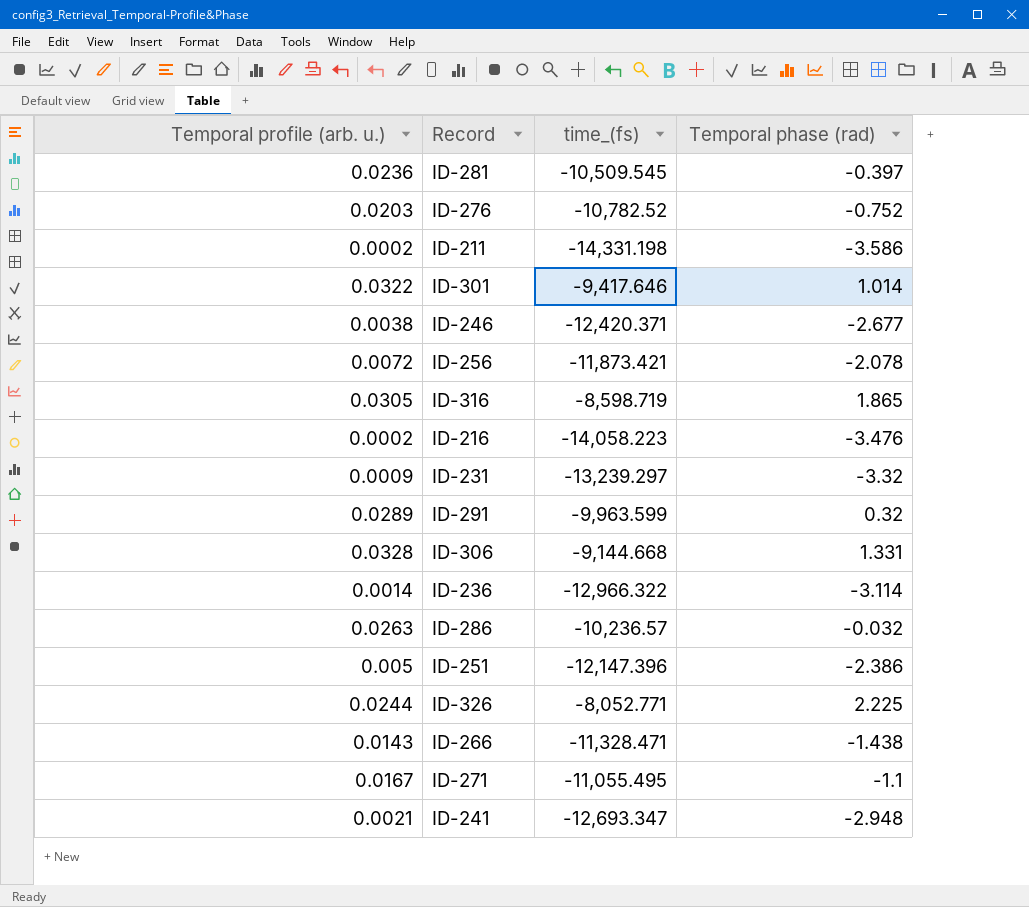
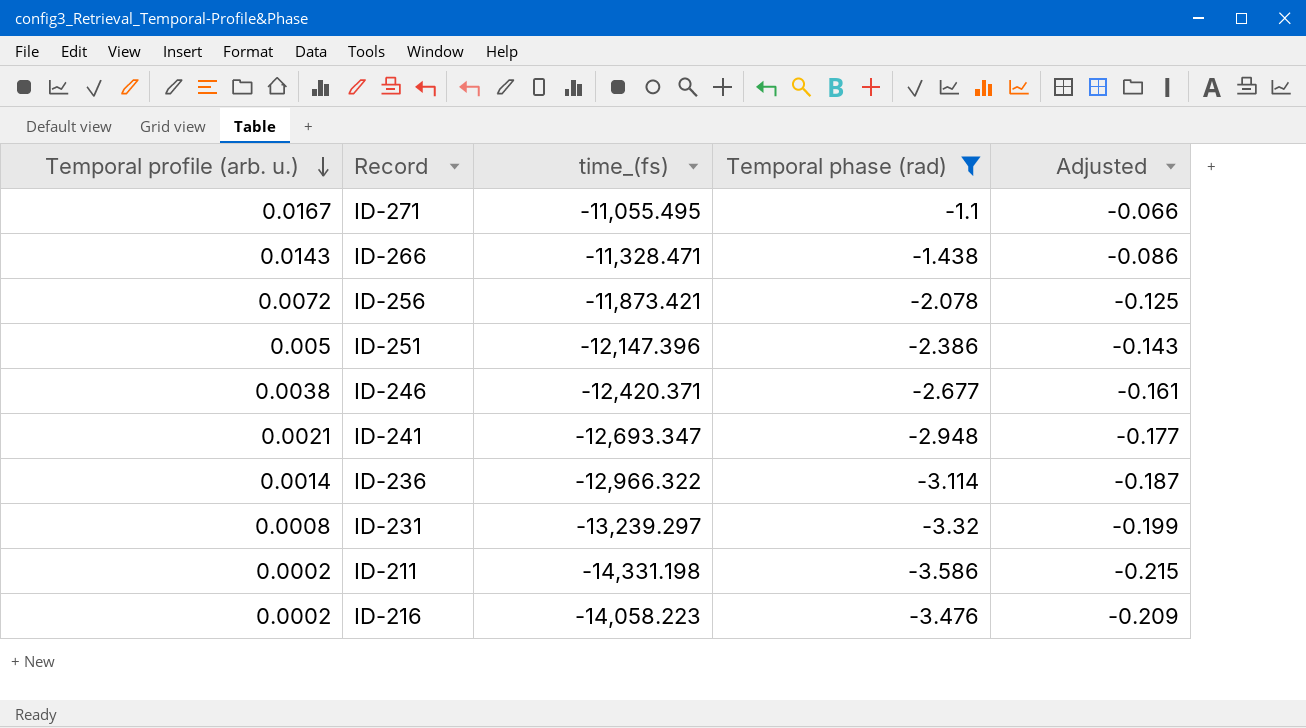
filter: none -> Temporal phase (rad) <= -1.1
row order: none -> Temporal profile (arb. u.) descending
column Adjusted | formula: none -> [Temporal phase (rad)] * 0.06
ID-231 | Temporal profile (arb. u.): 0.0009 -> 0.0008

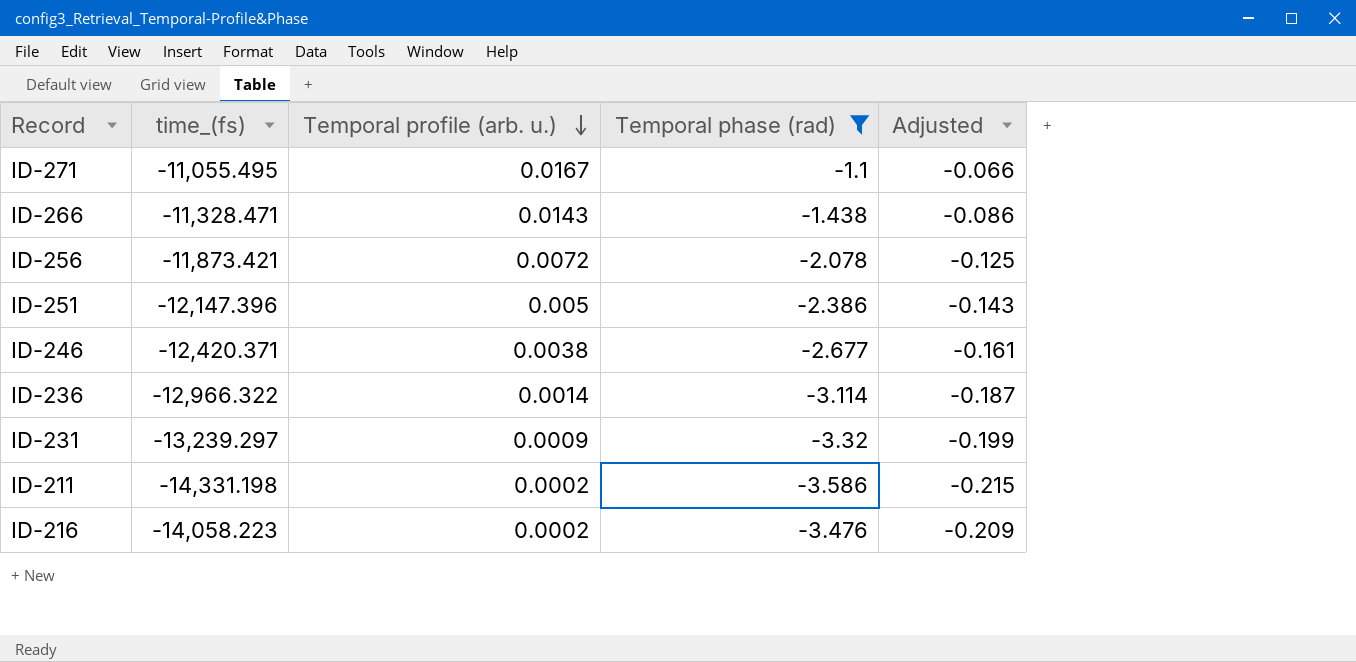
column Temporal profile (arb. u.) | position: 1 -> 3
row ID-241: 0.0021 | -12,693.347 | -2.948 | -0.177 -> none
ID-231 | Temporal profile (arb. u.): 0.0008 -> 0.0009

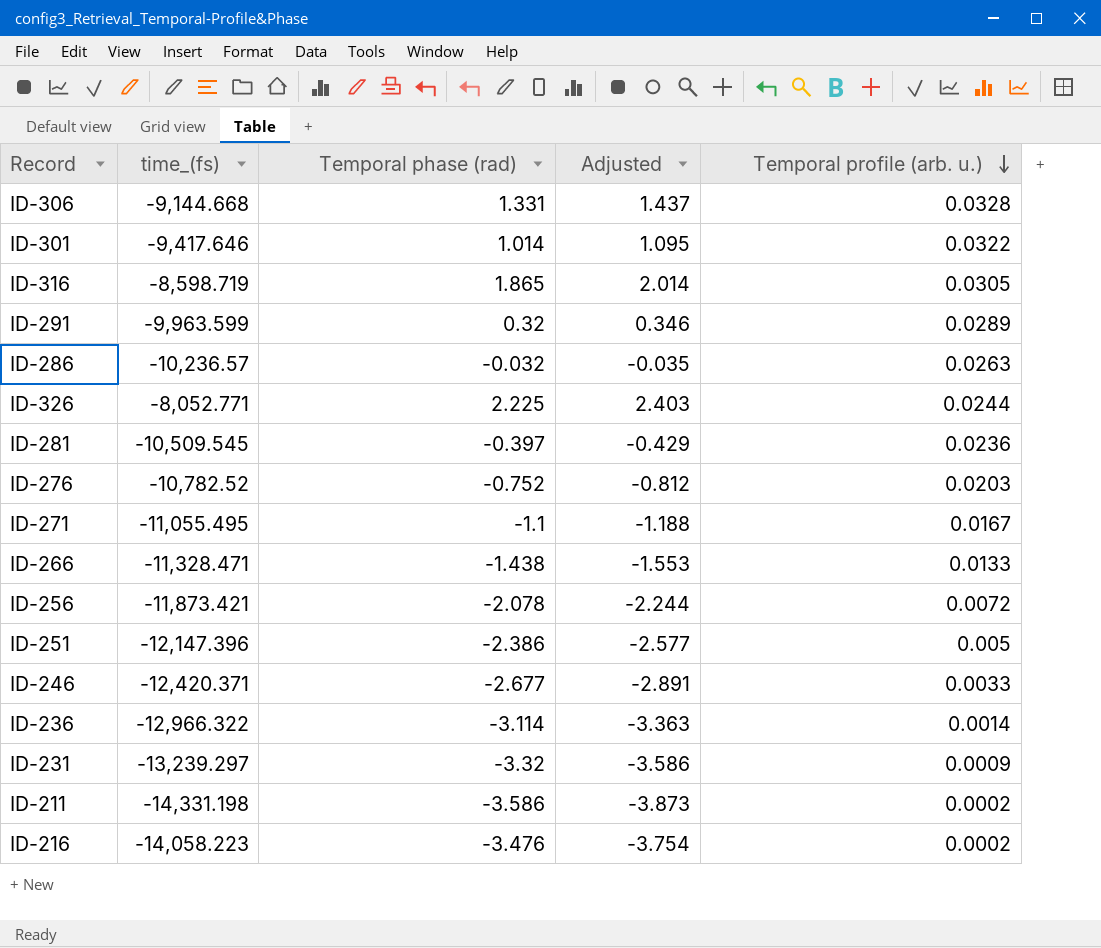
filter: Temporal phase (rad) <= -1.1 -> none
column Adjusted | formula: [Temporal phase (rad)] * 0.06 -> [Temporal phase (rad)] * 1.08
column Temporal profile (arb. u.) | position: 3 -> 5
ID-266 | Temporal profile (arb. u.): 0.0143 -> 0.0133
ID-246 | Temporal profile (arb. u.): 0.0038 -> 0.0033

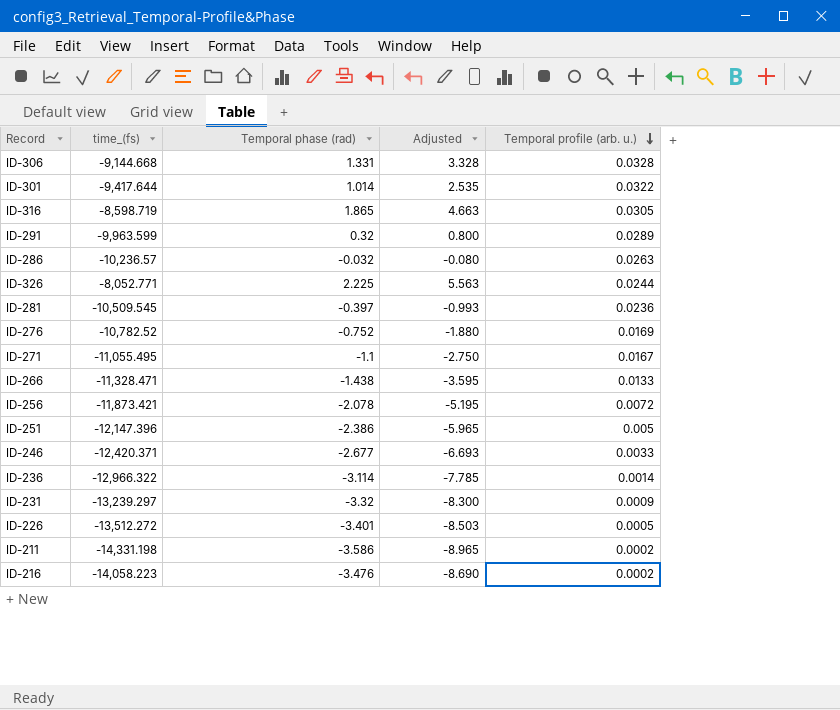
column Adjusted | formula: [Temporal phase (rad)] * 1.08 -> [Temporal phase (rad)] * 2.5
ID-301 | time_(fs): -9,417.646 -> -9,417.644
ID-276 | Temporal profile (arb. u.): 0.0203 -> 0.0169
row ID-226: none -> -13,512.272 | -3.401 | -8.503 | 0.0005

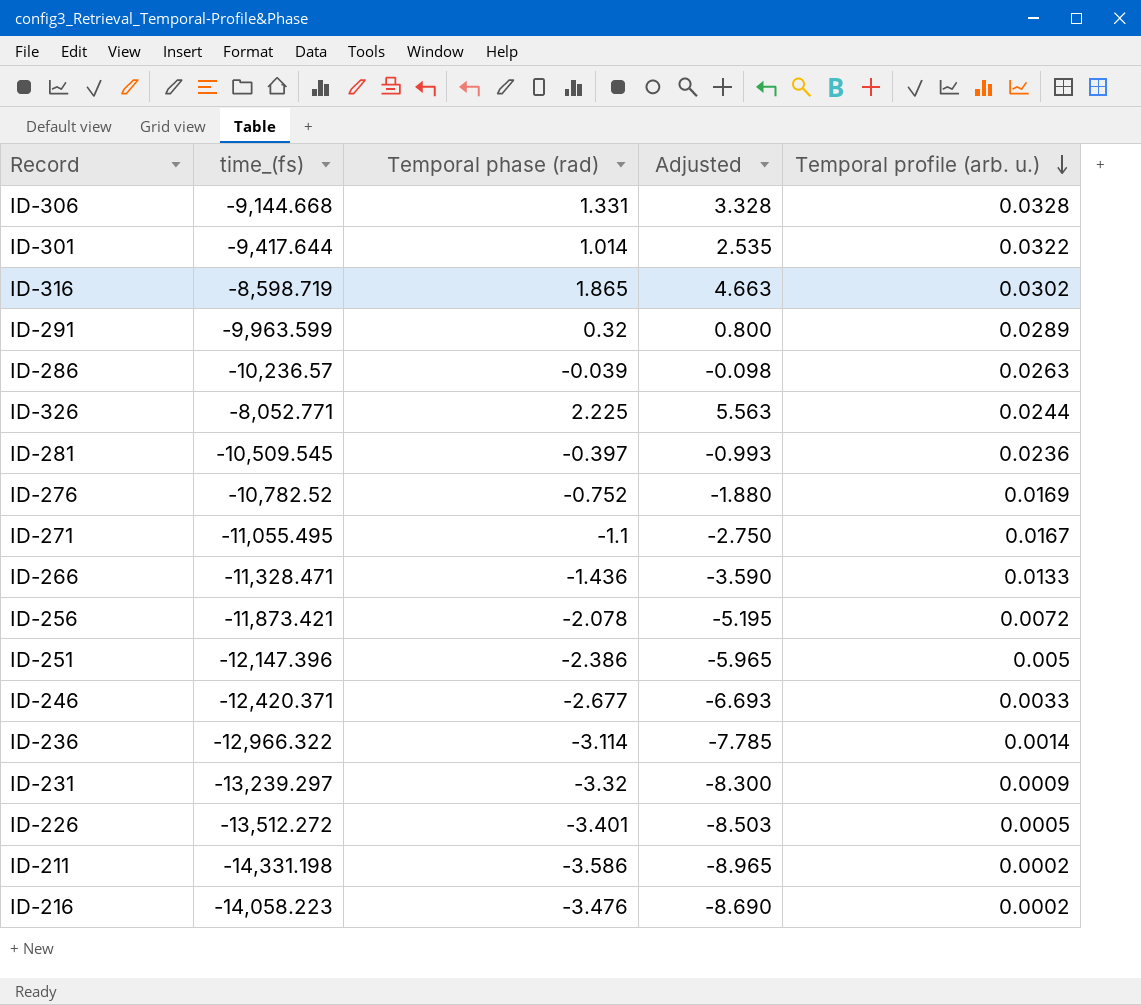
ID-316 | Temporal profile (arb. u.): 0.0305 -> 0.0302
ID-286 | Temporal phase (rad): -0.032 -> -0.039
ID-286 | Adjusted: -0.080 -> -0.098
ID-266 | Temporal phase (rad): -1.438 -> -1.436
ID-266 | Adjusted: -3.595 -> -3.590

